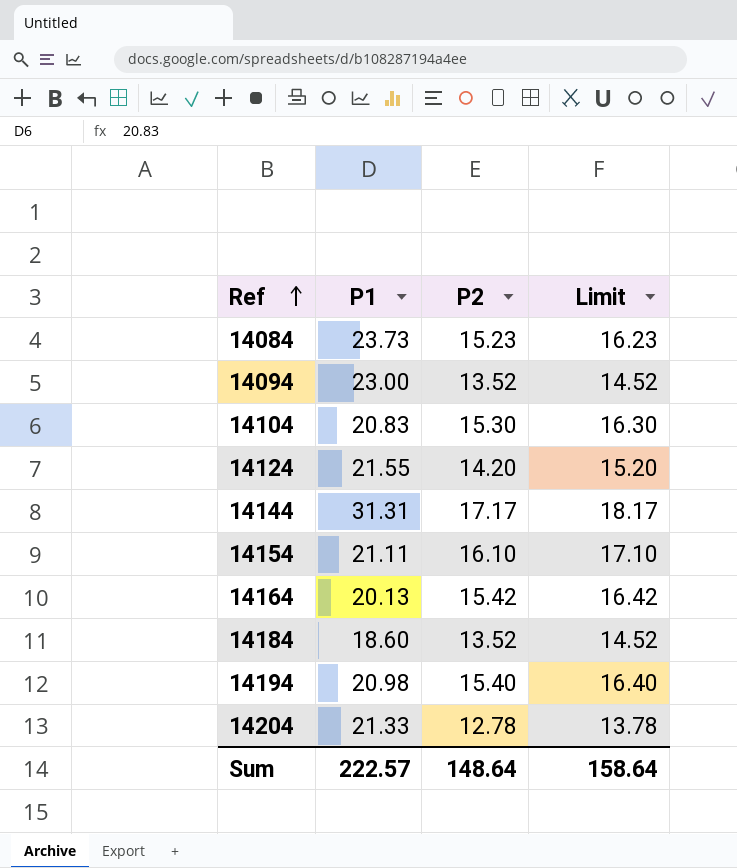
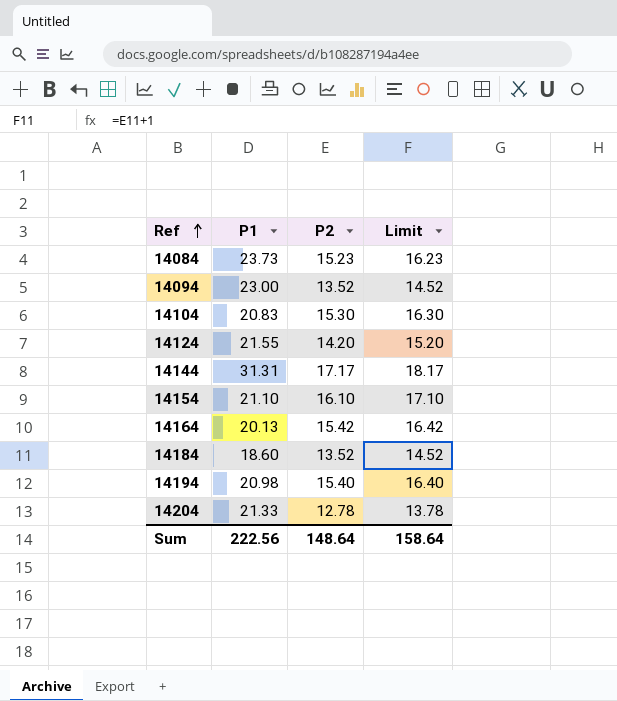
14154 | P1: 21.11 -> 21.10
Sum | P1: 222.57 -> 222.56

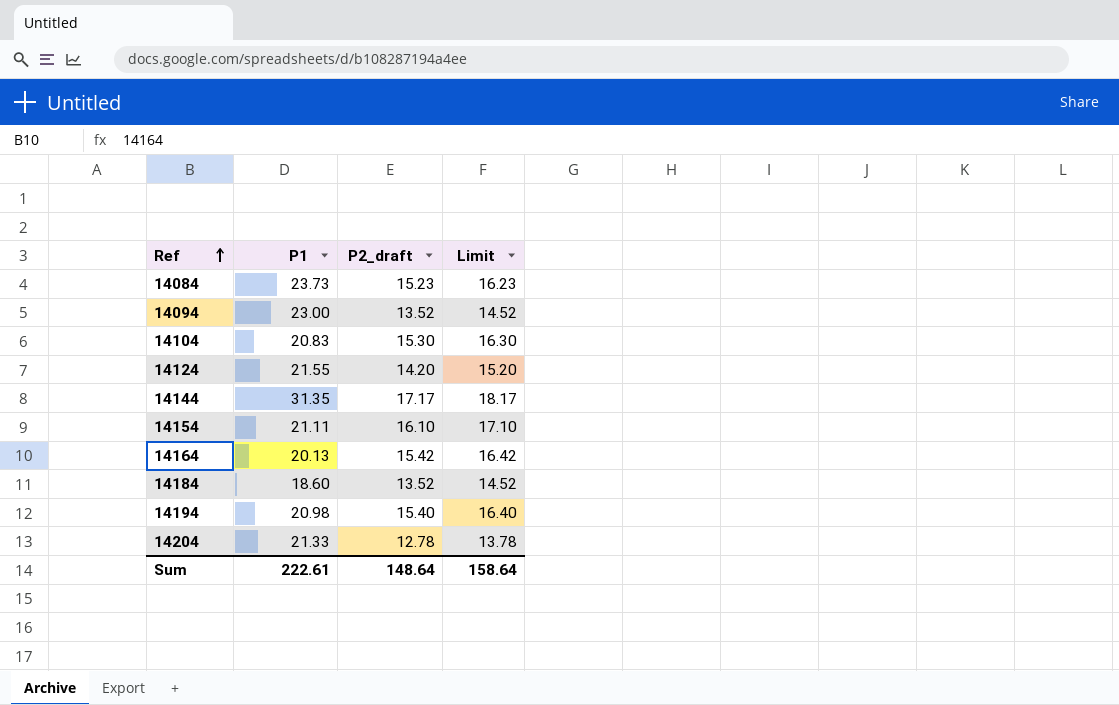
column name: P2 -> P2_draft
14144 | P1: 31.31 -> 31.35
14154 | P1: 21.10 -> 21.11
Sum | P1: 222.56 -> 222.61

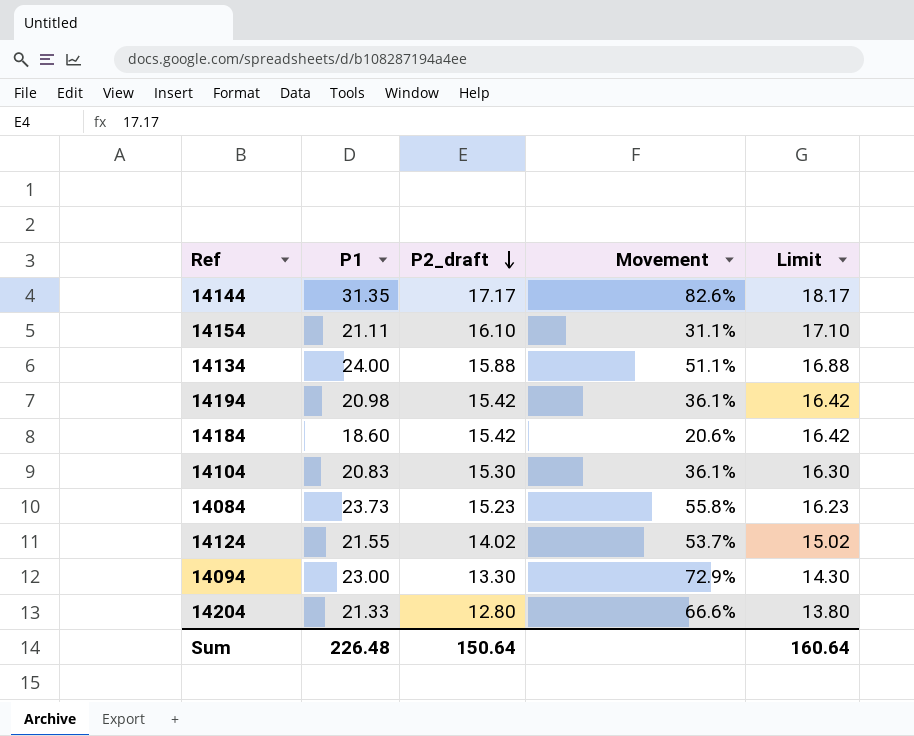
row order: Ref ascending -> P2_draft descending
column Movement | formula: none -> ([P1] - [P2_draft]) / [P2_draft]
row 14164: 20.13 | 15.42 | 16.42 -> none
row 14134: none -> 24.00 | 15.88 | 51.1% | 16.88
14194 | P2_draft: 15.40 -> 15.42
14194 | Limit: 16.40 -> 16.42
14184 | P2_draft: 13.52 -> 15.42
14184 | Limit: 14.52 -> 16.42
14124 | P2_draft: 14.20 -> 14.02
14124 | Limit: 15.20 -> 15.02
14094 | P2_draft: 13.52 -> 13.30
14094 | Limit: 14.52 -> 14.30
14204 | P2_draft: 12.78 -> 12.80
14204 | Limit: 13.78 -> 13.80
Sum | P1: 222.61 -> 226.48
Sum | P2_draft: 148.64 -> 150.64
Sum | Limit: 158.64 -> 160.64

